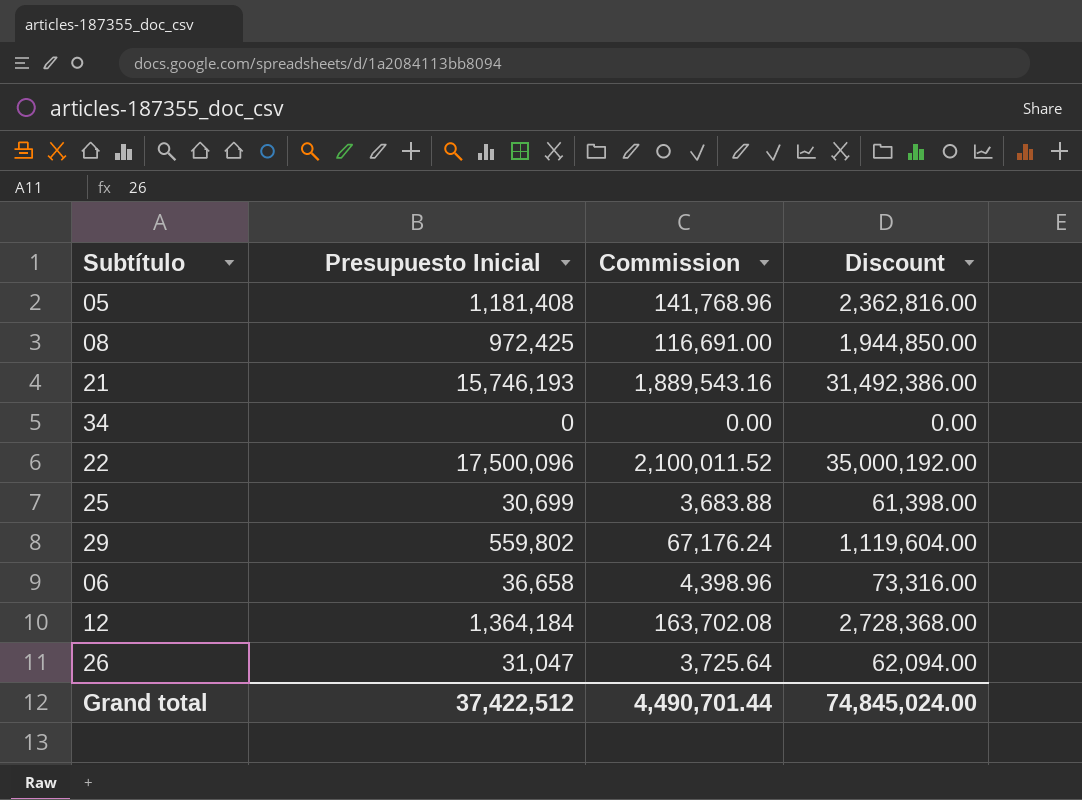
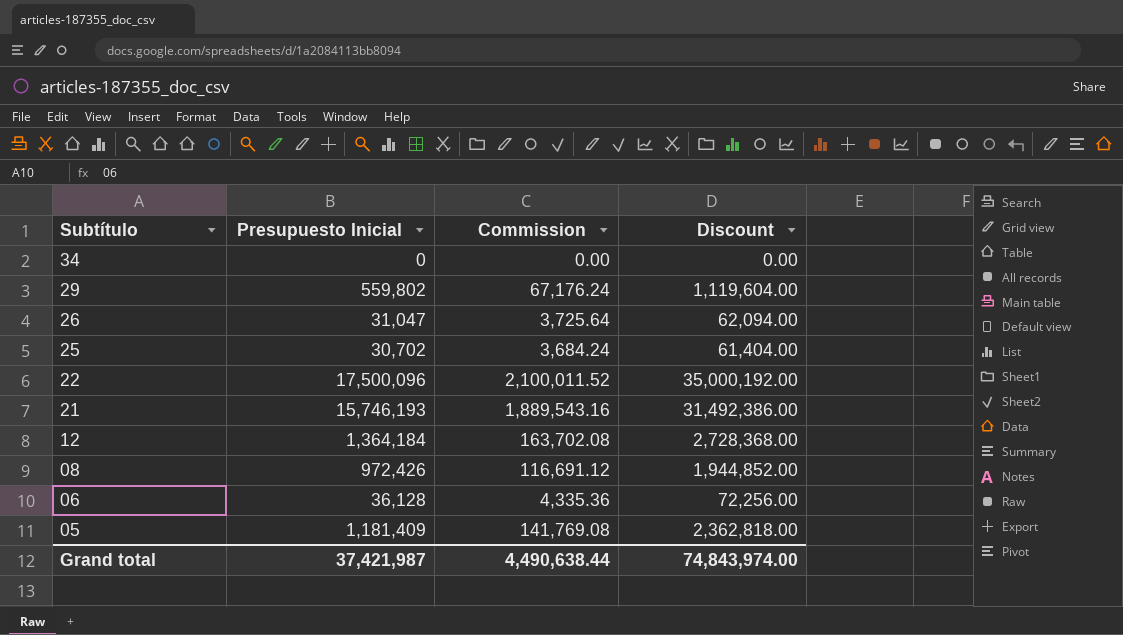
row order: none -> Subtítulo descending
25 | Presupuesto Inicial: 30,699 -> 30,702
25 | Commission: 3,683.88 -> 3,684.24
25 | Discount: 61,398.00 -> 61,404.00
08 | Presupuesto Inicial: 972,425 -> 972,426
08 | Commission: 116,691.00 -> 116,691.12
08 | Discount: 1,944,850.00 -> 1,944,852.00
06 | Presupuesto Inicial: 36,658 -> 36,128
06 | Commission: 4,398.96 -> 4,335.36
06 | Discount: 73,316.00 -> 72,256.00
05 | Presupuesto Inicial: 1,181,408 -> 1,181,409
05 | Commission: 141,768.96 -> 141,769.08
05 | Discount: 2,362,816.00 -> 2,362,818.00
Grand total | Presupuesto Inicial: 37,422,512 -> 37,421,987
Grand total | Commission: 4,490,701.44 -> 4,490,638.44
Grand total | Discount: 74,845,024.00 -> 74,843,974.00

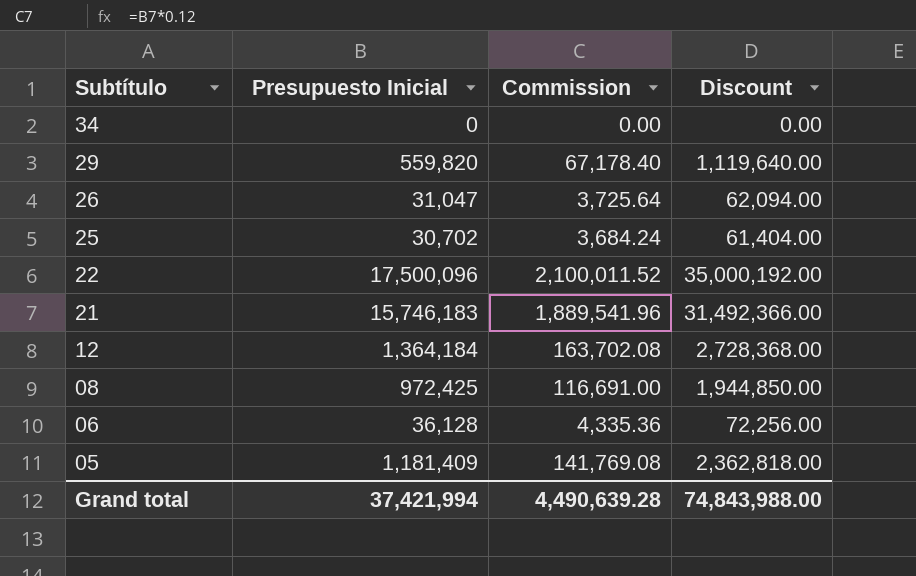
29 | Presupuesto Inicial: 559,802 -> 559,820
29 | Commission: 67,176.24 -> 67,178.40
29 | Discount: 1,119,604.00 -> 1,119,640.00
21 | Presupuesto Inicial: 15,746,193 -> 15,746,183
21 | Commission: 1,889,543.16 -> 1,889,541.96
21 | Discount: 31,492,386.00 -> 31,492,366.00
08 | Presupuesto Inicial: 972,426 -> 972,425
08 | Commission: 116,691.12 -> 116,691.00
08 | Discount: 1,944,852.00 -> 1,944,850.00
Grand total | Presupuesto Inicial: 37,421,987 -> 37,421,994
Grand total | Commission: 4,490,638.44 -> 4,490,639.28
Grand total | Discount: 74,843,974.00 -> 74,843,988.00

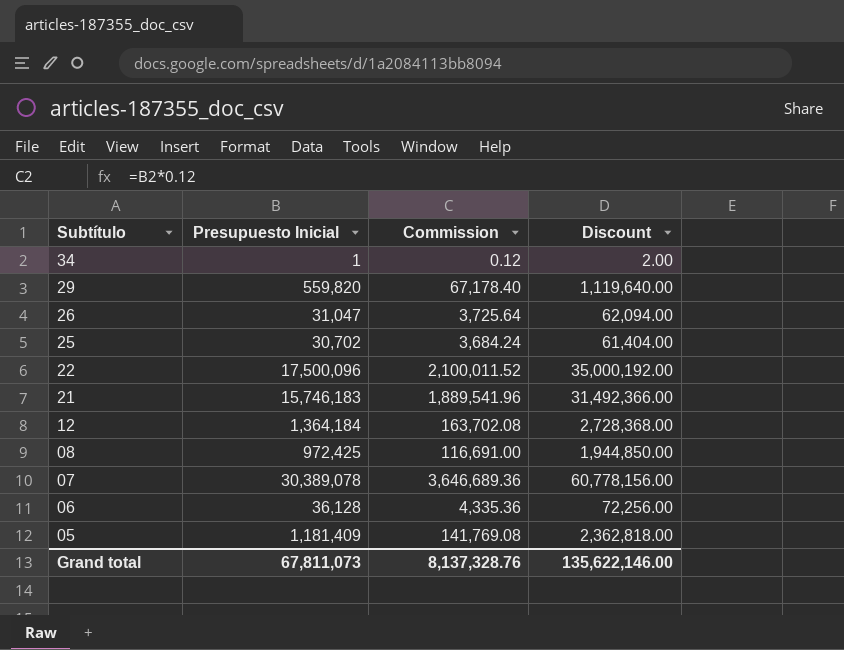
34 | Presupuesto Inicial: 0 -> 1
34 | Commission: 0.00 -> 0.12
34 | Discount: 0.00 -> 2.00
row 07: none -> 30,389,078 | 3,646,689.36 | 60,778,156.00
Grand total | Presupuesto Inicial: 37,421,994 -> 67,811,073
Grand total | Commission: 4,490,639.28 -> 8,137,328.76
Grand total | Discount: 74,843,988.00 -> 135,622,146.00

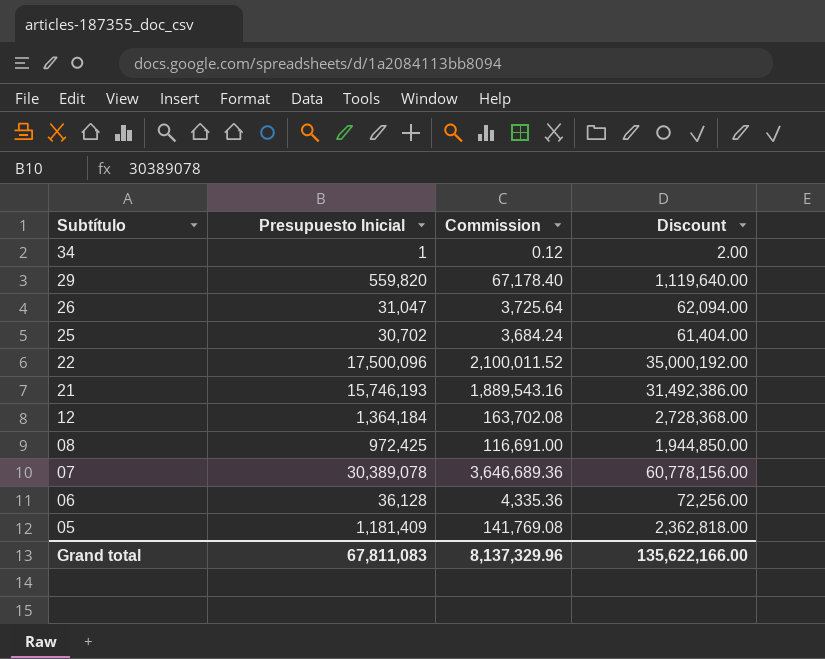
21 | Presupuesto Inicial: 15,746,183 -> 15,746,193
21 | Commission: 1,889,541.96 -> 1,889,543.16
21 | Discount: 31,492,366.00 -> 31,492,386.00
Grand total | Presupuesto Inicial: 67,811,073 -> 67,811,083
Grand total | Commission: 8,137,328.76 -> 8,137,329.96
Grand total | Discount: 135,622,146.00 -> 135,622,166.00

